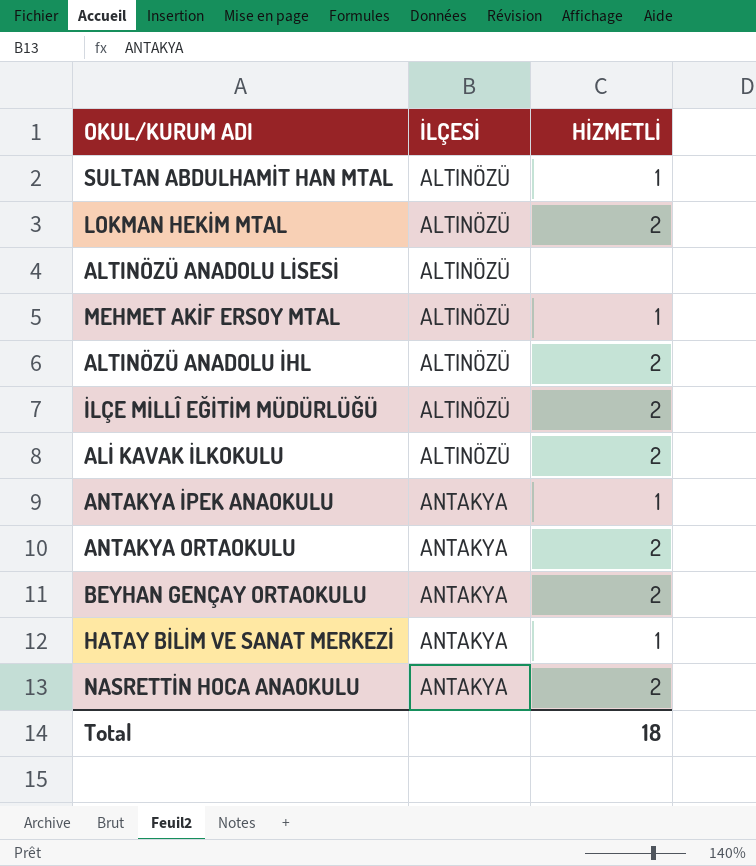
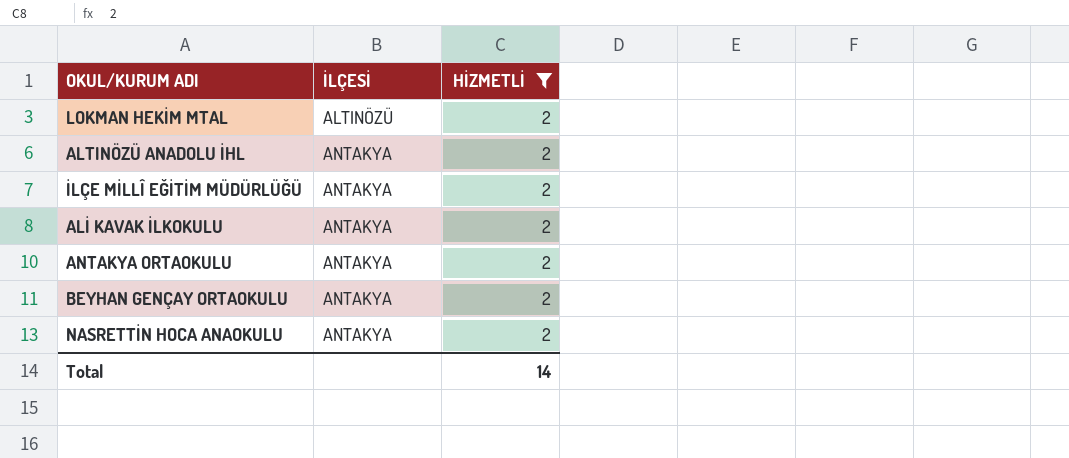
filter: none -> HİZMETLİ = 2
ALTINÖZÜ ANADOLU İHL | İLÇESİ: ALTINÖZÜ -> ANTAKYA
İLÇE MİLLÎ EĞİTİM MÜDÜRLÜĞÜ | İLÇESİ: ALTINÖZÜ -> ANTAKYA
ALİ KAVAK İLKOKULU | İLÇESİ: ALTINÖZÜ -> ANTAKYA
Total | HİZMETLİ: 18 -> 14

